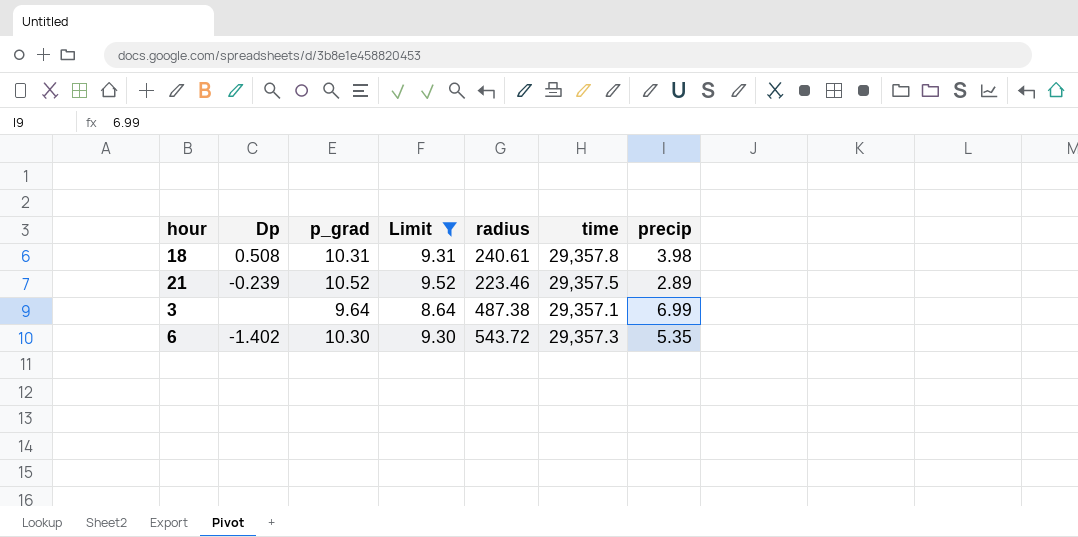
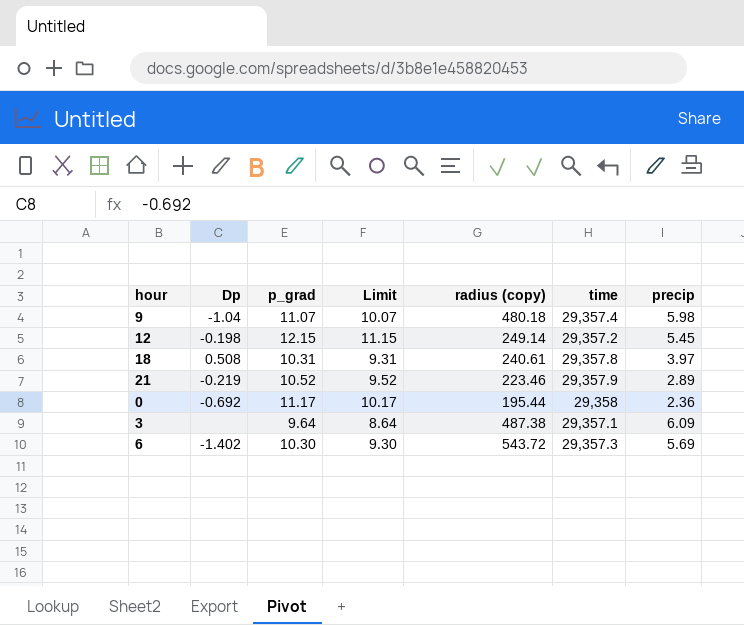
filter: Limit <= 9.52 -> none
column name: radius -> radius (copy)
18 | precip: 3.98 -> 3.97
21 | Dp: -0.239 -> -0.219
21 | time: 29,357.5 -> 29,357.9
3 | precip: 6.99 -> 6.09
6 | precip: 5.35 -> 5.69

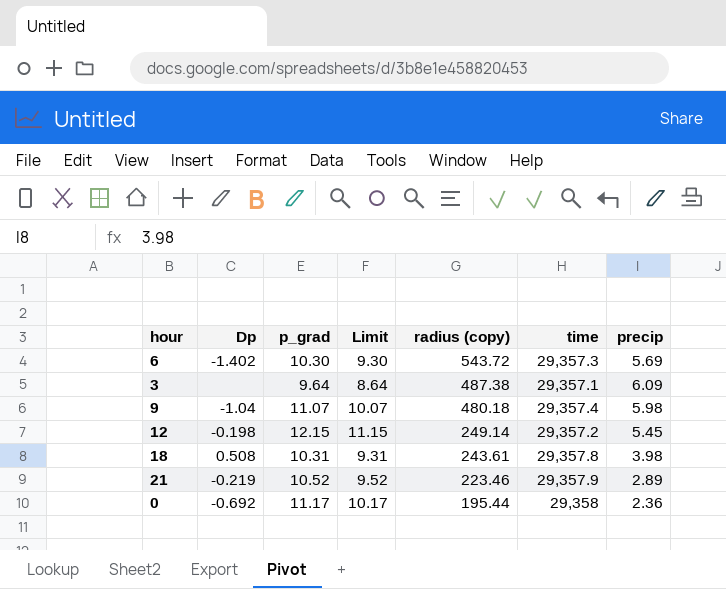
row order: none -> radius (copy) descending
18 | radius (copy): 240.61 -> 243.61
18 | precip: 3.97 -> 3.98

